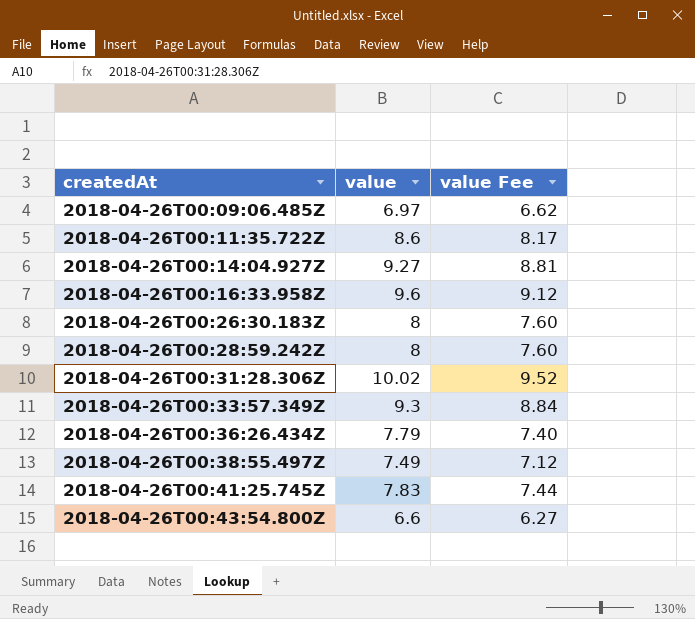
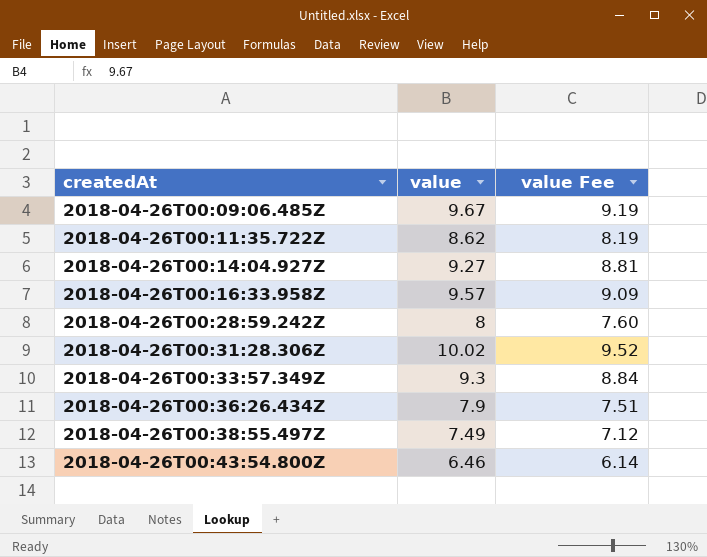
row 2018-04-26T00:26:30.183Z: 8 | 7.60 -> none
row 2018-04-26T00:41:25.745Z: 7.83 | 7.44 -> none
2018-04-26T00:09:06.485Z | value: 6.97 -> 9.67
2018-04-26T00:09:06.485Z | value Fee: 6.62 -> 9.19
2018-04-26T00:11:35.722Z | value: 8.6 -> 8.62
2018-04-26T00:11:35.722Z | value Fee: 8.17 -> 8.19
2018-04-26T00:16:33.958Z | value: 9.6 -> 9.57
2018-04-26T00:16:33.958Z | value Fee: 9.12 -> 9.09
2018-04-26T00:36:26.434Z | value: 7.79 -> 7.9
2018-04-26T00:36:26.434Z | value Fee: 7.40 -> 7.51
2018-04-26T00:43:54.800Z | value: 6.6 -> 6.46
2018-04-26T00:43:54.800Z | value Fee: 6.27 -> 6.14

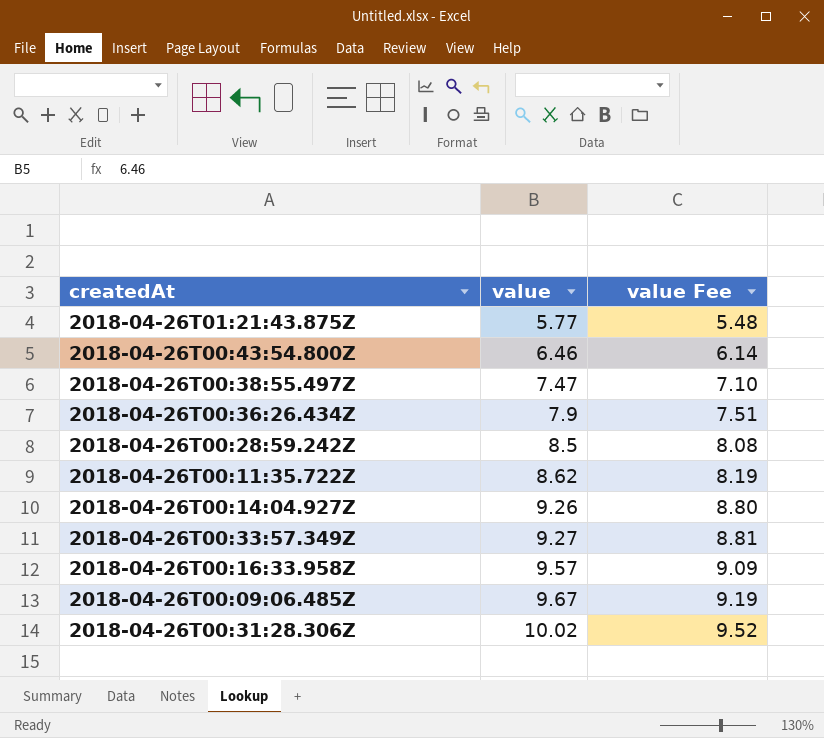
row order: createdAt ascending -> value ascending
row 2018-04-26T01:21:43.875Z: none -> 5.77 | 5.48
2018-04-26T00:38:55.497Z | value: 7.49 -> 7.47
2018-04-26T00:38:55.497Z | value Fee: 7.12 -> 7.10
2018-04-26T00:28:59.242Z | value: 8 -> 8.5
2018-04-26T00:28:59.242Z | value Fee: 7.60 -> 8.08
2018-04-26T00:14:04.927Z | value: 9.27 -> 9.26
2018-04-26T00:14:04.927Z | value Fee: 8.81 -> 8.80
2018-04-26T00:33:57.349Z | value: 9.3 -> 9.27
2018-04-26T00:33:57.349Z | value Fee: 8.84 -> 8.81

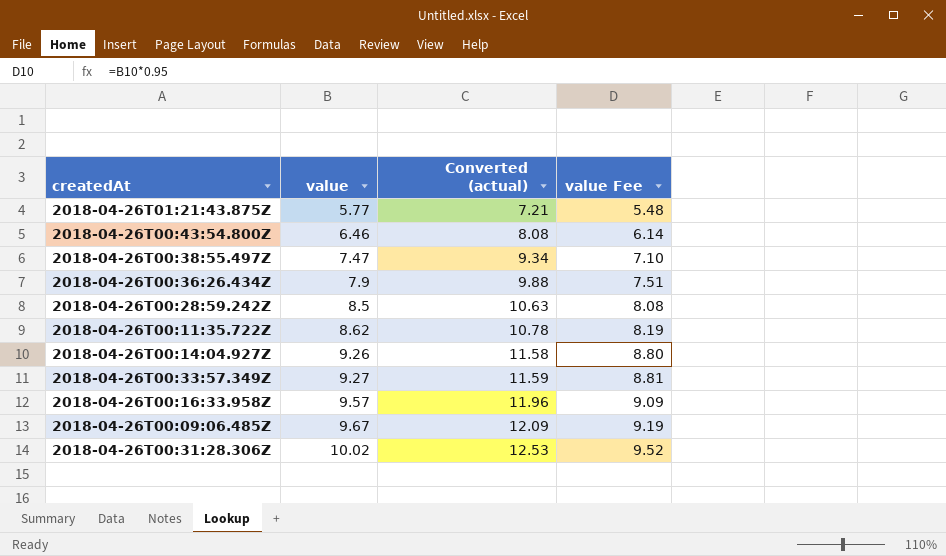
column Converted (actual) | formula: none -> [value] * 1.25

